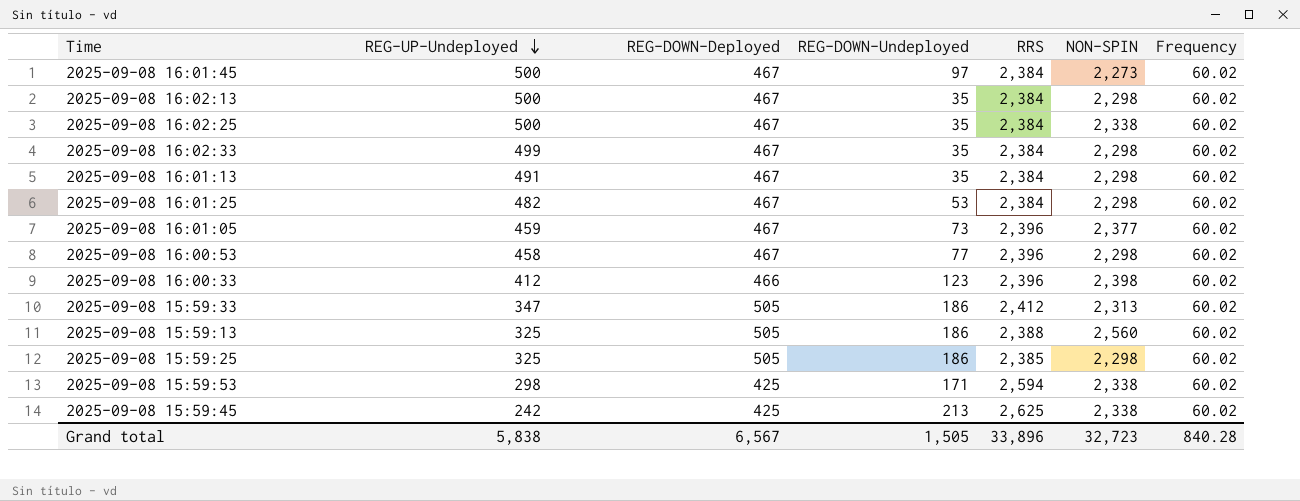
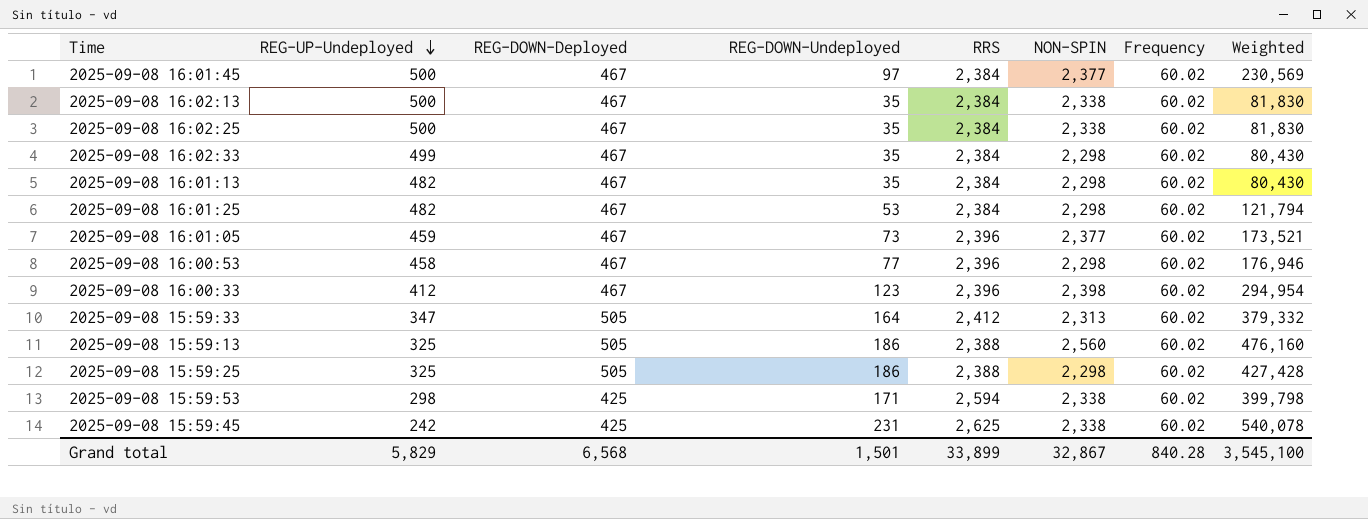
column Weighted | formula: none -> [REG-DOWN-Undeployed] * [NON-SPIN]
2025-09-08 16:01:45 | NON-SPIN: 2,273 -> 2,377
2025-09-08 16:02:13 | NON-SPIN: 2,298 -> 2,338
2025-09-08 16:01:13 | REG-UP-Undeployed: 491 -> 482
2025-09-08 16:00:33 | REG-DOWN-Deployed: 466 -> 467
2025-09-08 15:59:33 | REG-DOWN-Undeployed: 186 -> 164
2025-09-08 15:59:25 | RRS: 2,385 -> 2,388
2025-09-08 15:59:45 | REG-DOWN-Undeployed: 213 -> 231
Grand total | REG-UP-Undeployed: 5,838 -> 5,829
Grand total | REG-DOWN-Deployed: 6,567 -> 6,568
Grand total | REG-DOWN-Undeployed: 1,505 -> 1,501
Grand total | RRS: 33,896 -> 33,899
Grand total | NON-SPIN: 32,723 -> 32,867

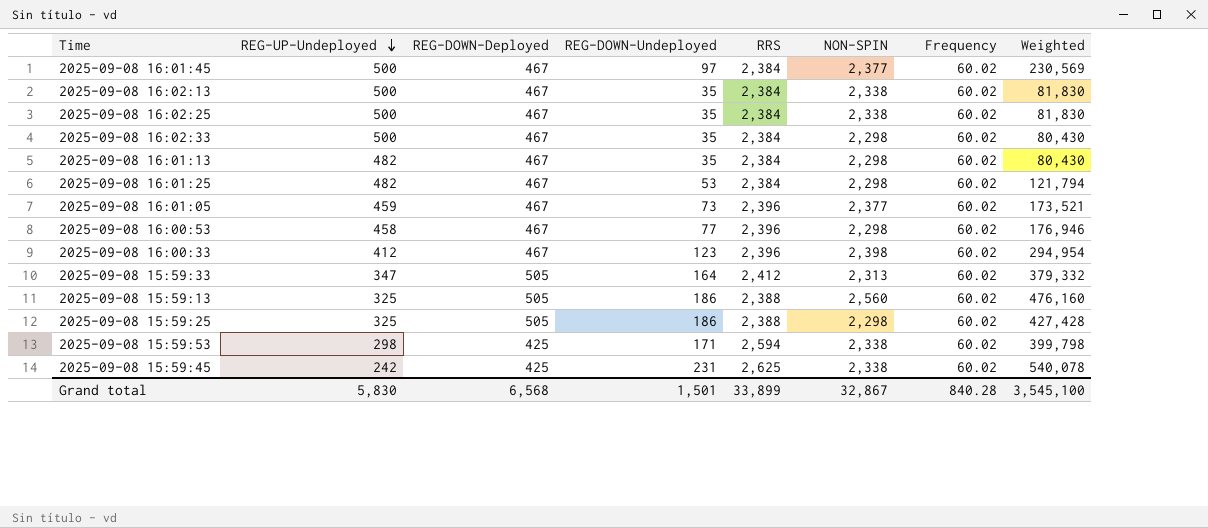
2025-09-08 16:02:33 | REG-UP-Undeployed: 499 -> 500
Grand total | REG-UP-Undeployed: 5,829 -> 5,830

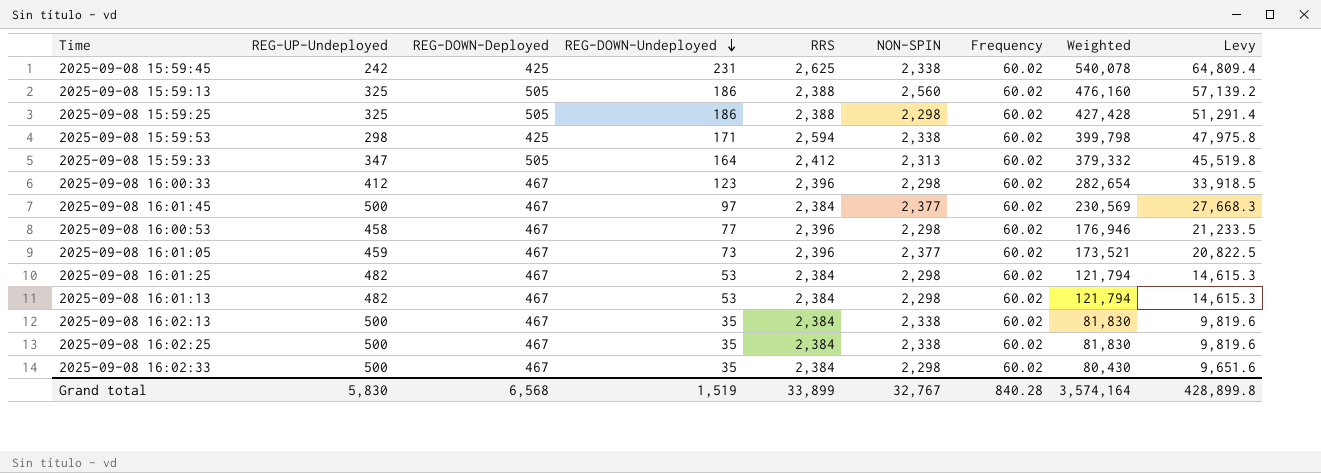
row order: REG-UP-Undeployed descending -> REG-DOWN-Undeployed descending
column Levy | formula: none -> [Weighted] * 0.12
2025-09-08 16:00:33 | NON-SPIN: 2,398 -> 2,298
2025-09-08 16:00:33 | Weighted: 294,954 -> 282,654
2025-09-08 16:01:13 | REG-DOWN-Undeployed: 35 -> 53
2025-09-08 16:01:13 | Weighted: 80,430 -> 121,794
Grand total | REG-DOWN-Undeployed: 1,501 -> 1,519
Grand total | NON-SPIN: 32,867 -> 32,767
Grand total | Weighted: 3,545,100 -> 3,574,164

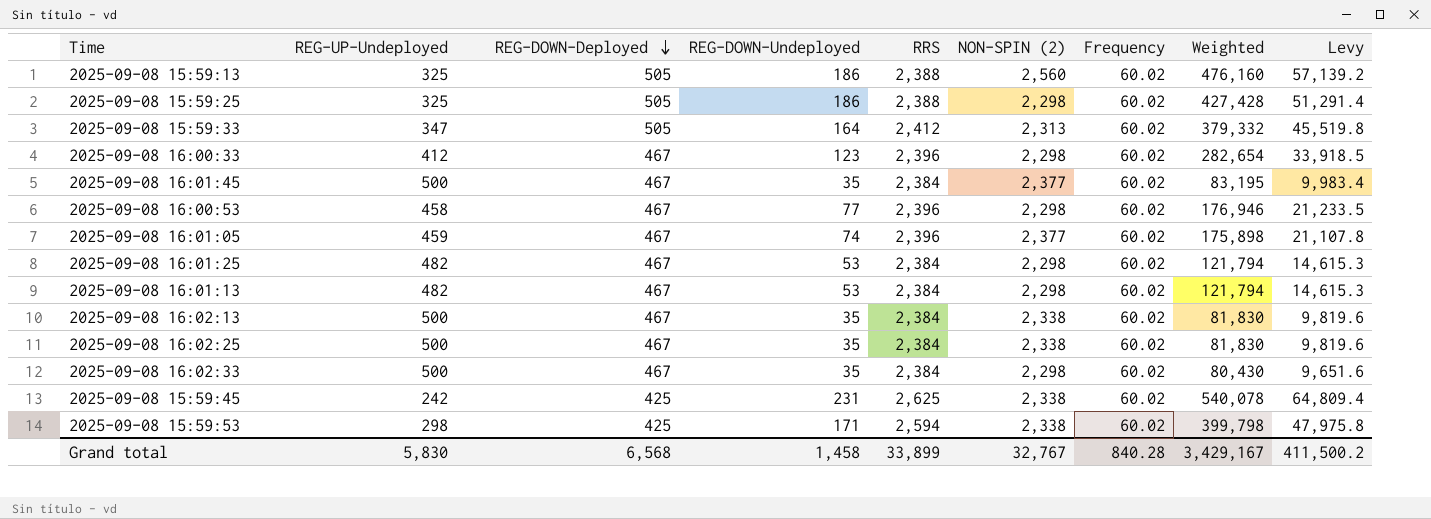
row order: REG-DOWN-Undeployed descending -> REG-DOWN-Deployed descending
column name: NON-SPIN -> NON-SPIN (2)
2025-09-08 16:01:45 | REG-DOWN-Undeployed: 97 -> 35
2025-09-08 16:01:45 | Weighted: 230,569 -> 83,195
2025-09-08 16:01:45 | Levy: 27,668.3 -> 9,983.4
2025-09-08 16:01:05 | REG-DOWN-Undeployed: 73 -> 74
2025-09-08 16:01:05 | Weighted: 173,521 -> 175,898
2025-09-08 16:01:05 | Levy: 20,822.5 -> 21,107.8
Grand total | REG-DOWN-Undeployed: 1,519 -> 1,458
Grand total | Weighted: 3,574,164 -> 3,429,167
Grand total | Levy: 428,899.8 -> 411,500.2

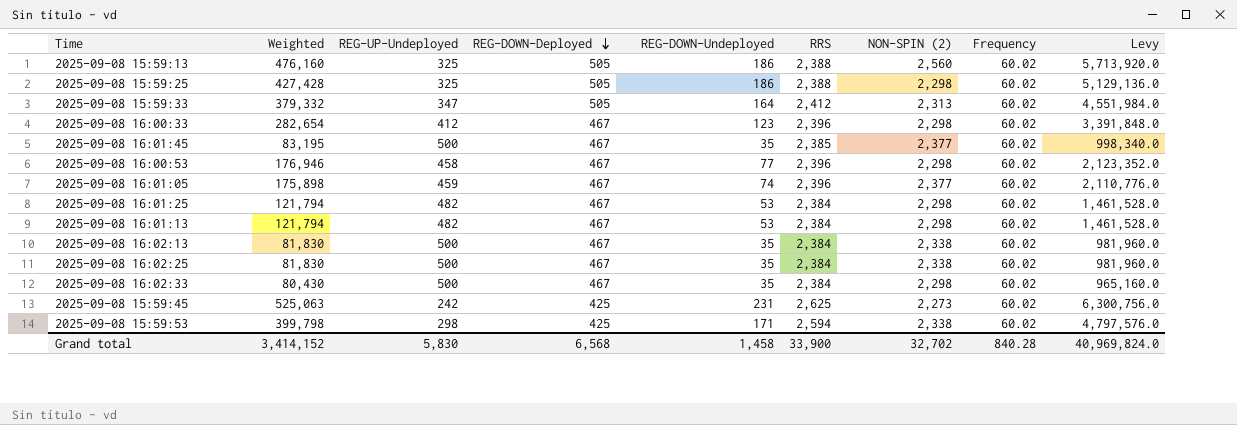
column Weighted | position: 8 -> 2
column Levy | formula: [Weighted] * 0.12 -> [Weighted] * 12
2025-09-08 16:01:45 | RRS: 2,384 -> 2,385
2025-09-08 15:59:45 | Weighted: 540,078 -> 525,063
2025-09-08 15:59:45 | NON-SPIN (2): 2,338 -> 2,273
Grand total | Weighted: 3,429,167 -> 3,414,152
Grand total | RRS: 33,899 -> 33,900
Grand total | NON-SPIN (2): 32,767 -> 32,702
Grand total | Levy: 411,500.2 -> 40,969,824.0

